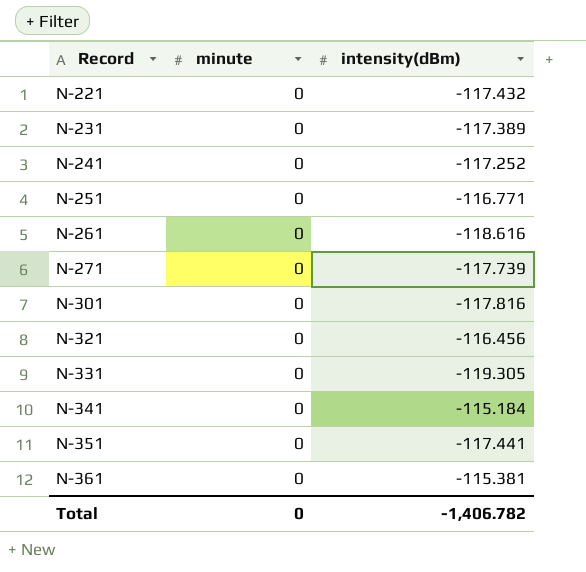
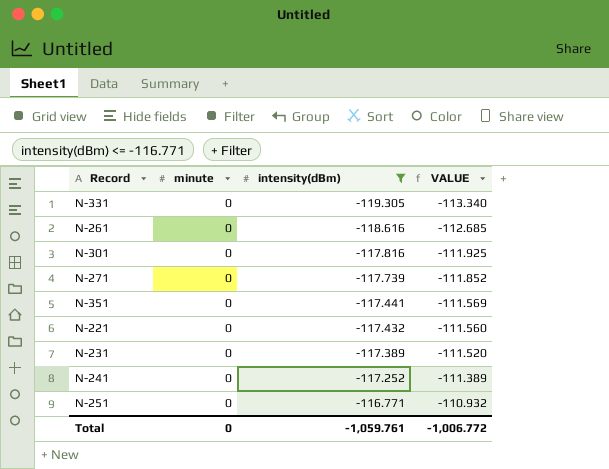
filter: none -> intensity(dBm) <= -116.771
row order: Record ascending -> intensity(dBm) ascending
column VALUE | formula: none -> [intensity(dBm)] * 0.95
Total | intensity(dBm): -1,406.782 -> -1,059.761

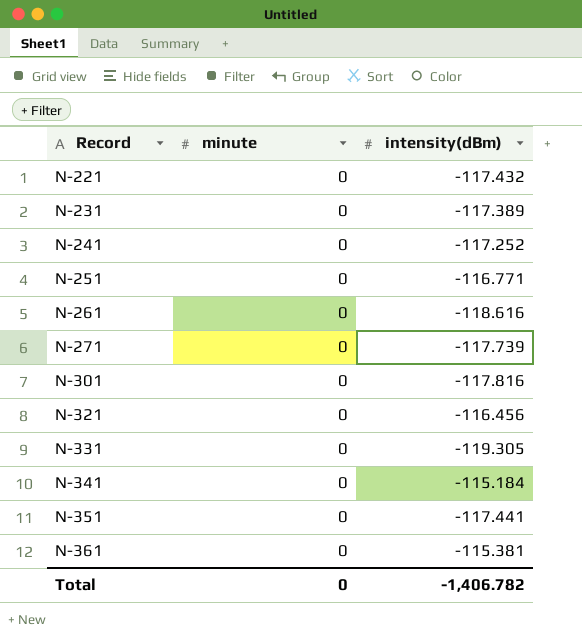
filter: intensity(dBm) <= -116.771 -> none
row order: intensity(dBm) ascending -> Record ascending
column VALUE | formula: [intensity(dBm)] * 0.95 -> none
Total | intensity(dBm): -1,059.761 -> -1,406.782

